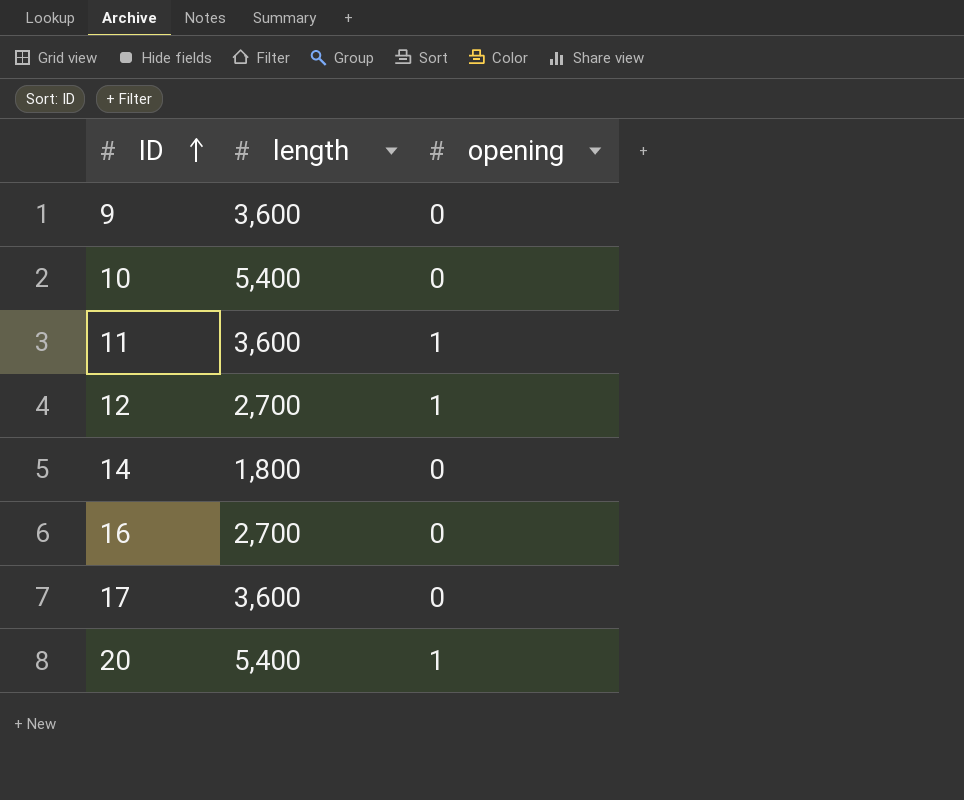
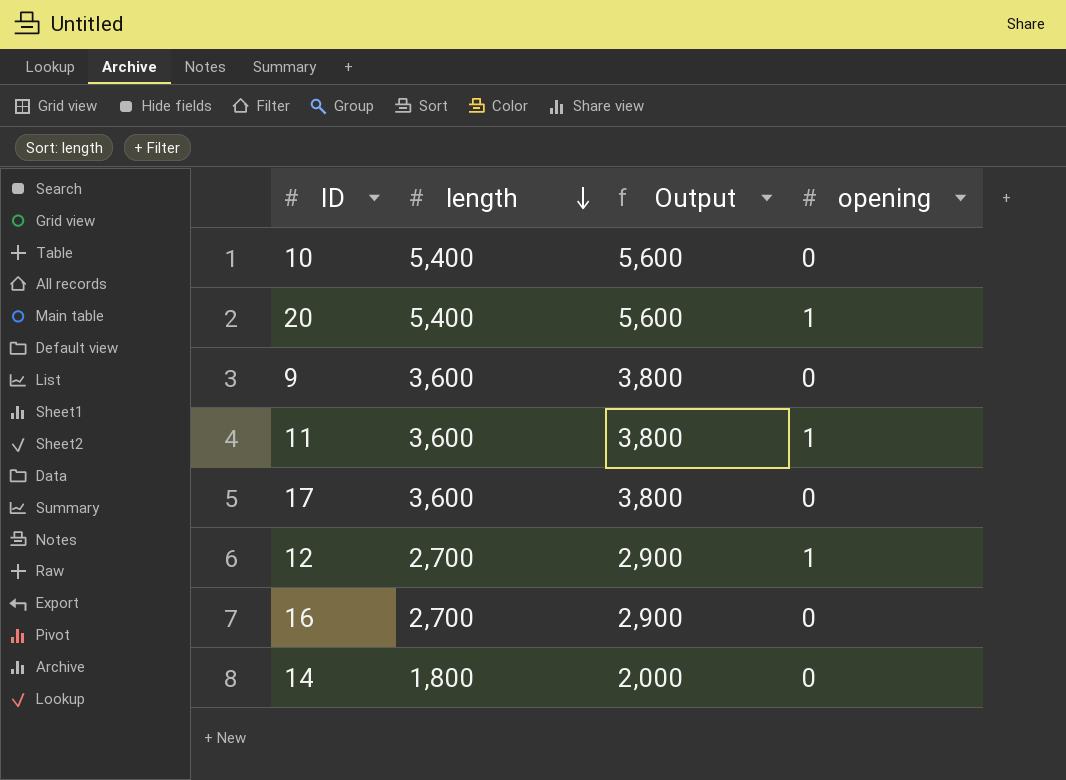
row order: ID ascending -> length descending
column Output | formula: none -> [length] + 200

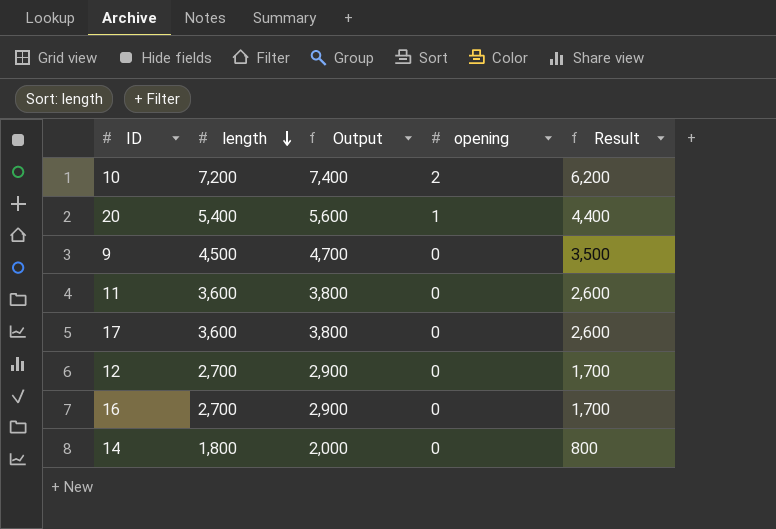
column Result | formula: none -> [length] - 1000
10 | length: 5,400 -> 7,200
10 | Output: 5,600 -> 7,400
10 | opening: 0 -> 2
9 | length: 3,600 -> 4,500
9 | Output: 3,800 -> 4,700
11 | opening: 1 -> 0
12 | opening: 1 -> 0

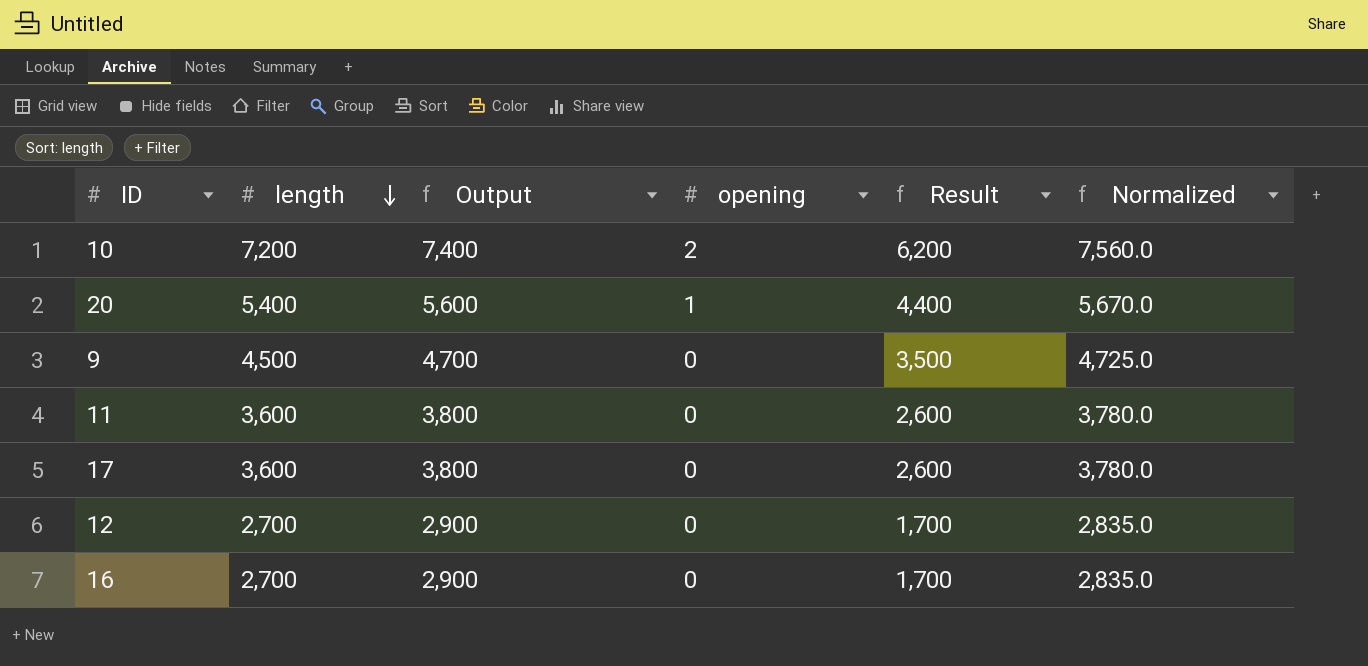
column Normalized | formula: none -> [length] * 1.05
row 14: 1,800 | 2,000 | 0 | 800 -> none

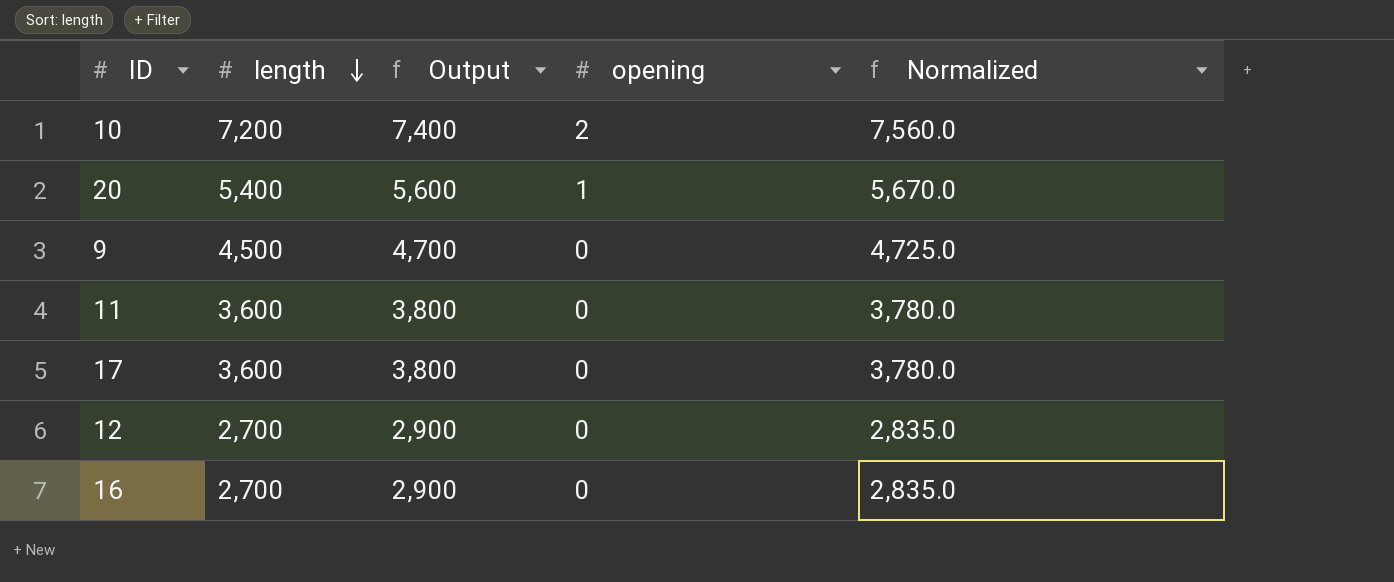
column Result | formula: [length] - 1000 -> none

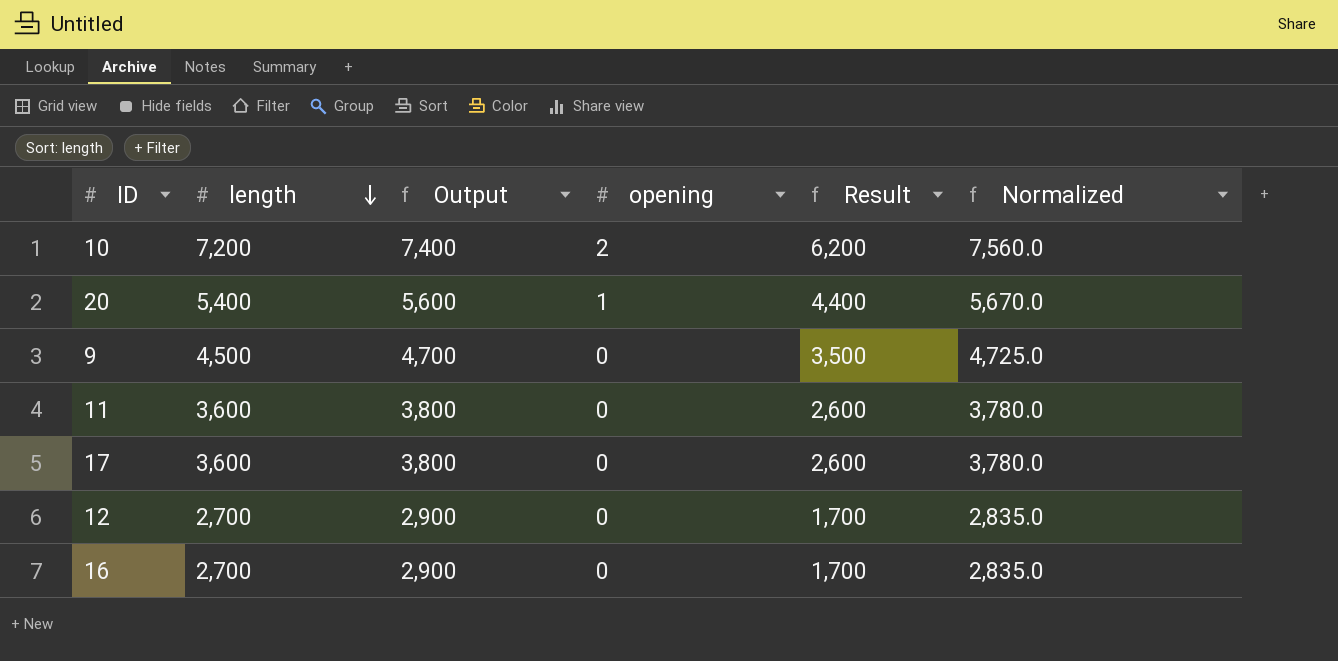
column Result | formula: none -> [length] - 1000

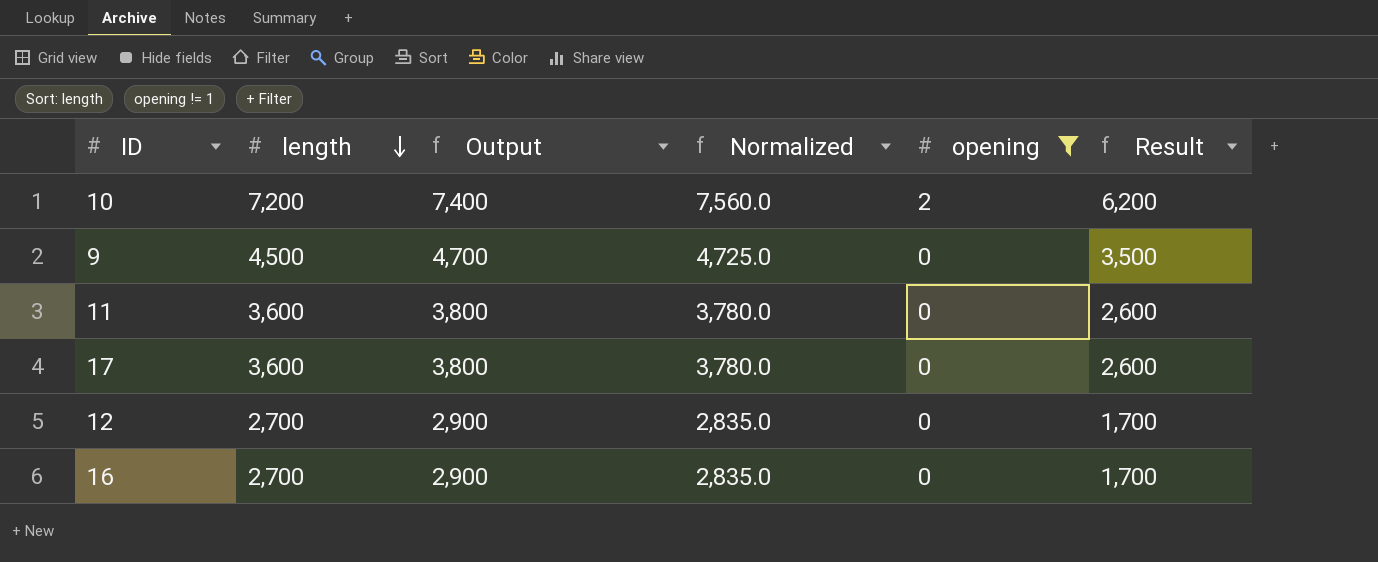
filter: none -> opening != 1
column Normalized | position: 6 -> 4

